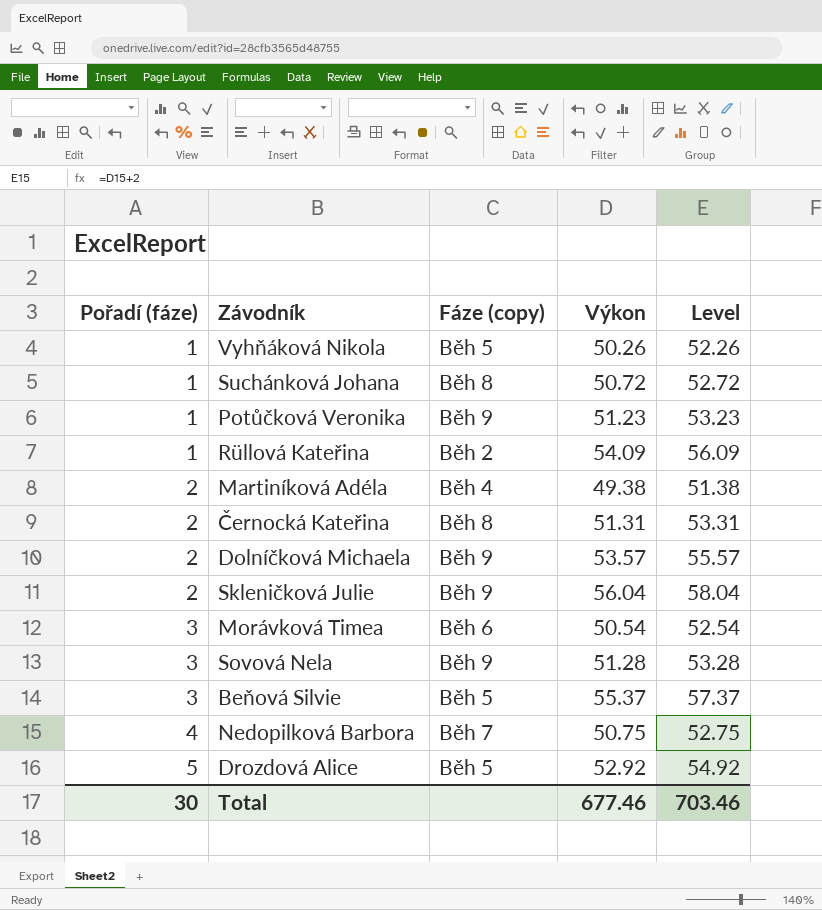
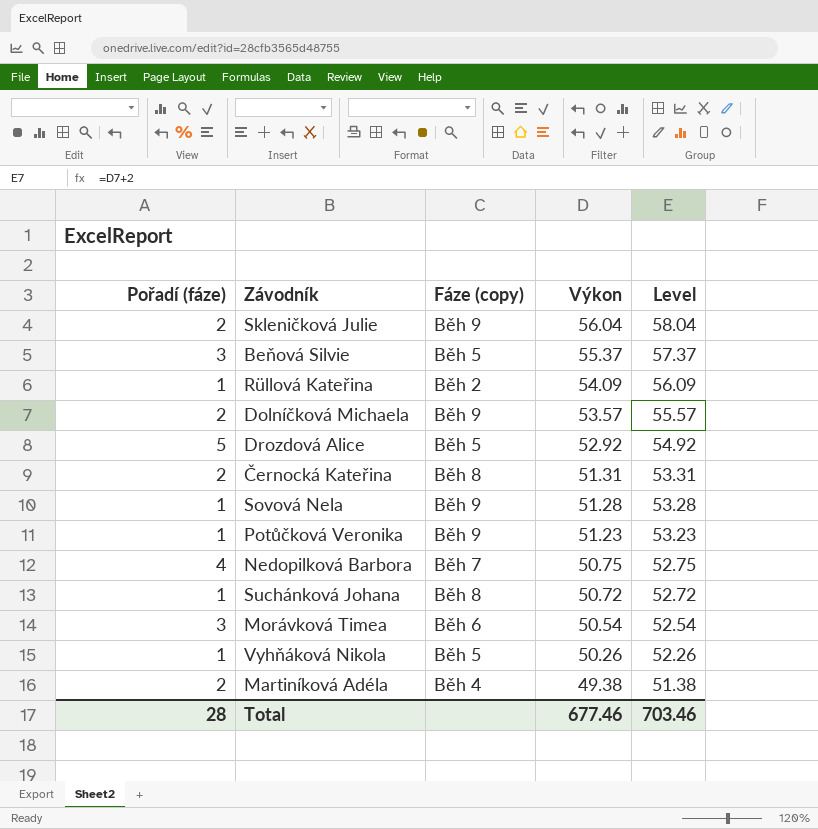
row order: Pořadí (fáze) ascending -> Výkon descending
Sovová Nela | Pořadí (fáze): 3 -> 1
Total | Pořadí (fáze): 30 -> 28

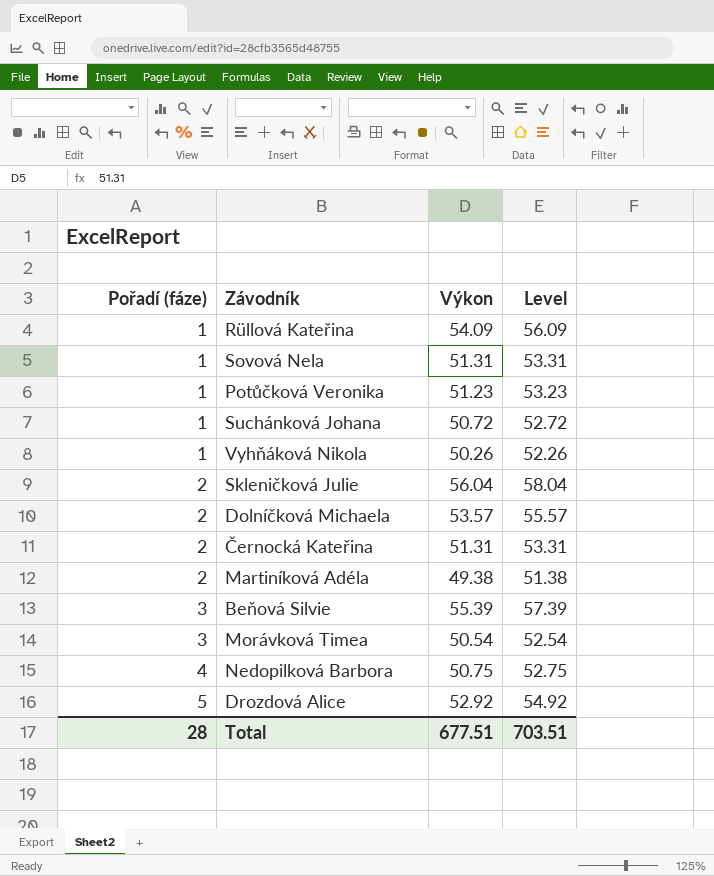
row order: Výkon descending -> Pořadí (fáze) ascending
column Fáze (copy) | position: 3 -> none
Sovová Nela | Výkon: 51.28 -> 51.31
Sovová Nela | Level: 53.28 -> 53.31
Beňová Silvie | Výkon: 55.37 -> 55.39
Beňová Silvie | Level: 57.37 -> 57.39
Total | Výkon: 677.46 -> 677.51
Total | Level: 703.46 -> 703.51

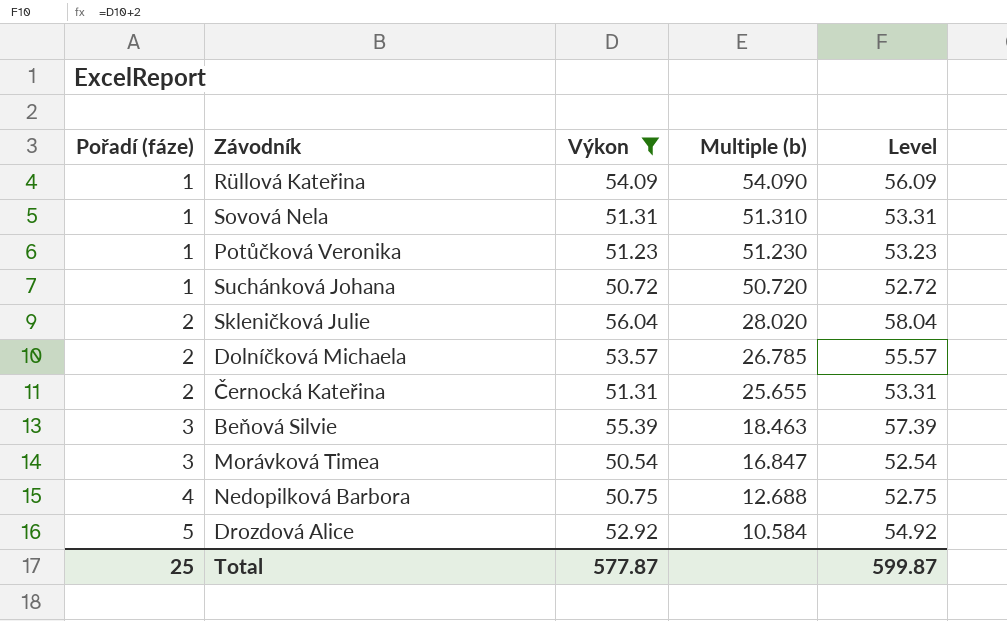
filter: none -> Výkon >= 50.54
column Multiple (b) | formula: none -> [Výkon] / [Pořadí (fáze)]
Total | Pořadí (fáze): 28 -> 25
Total | Výkon: 677.51 -> 577.87
Total | Level: 703.51 -> 599.87

